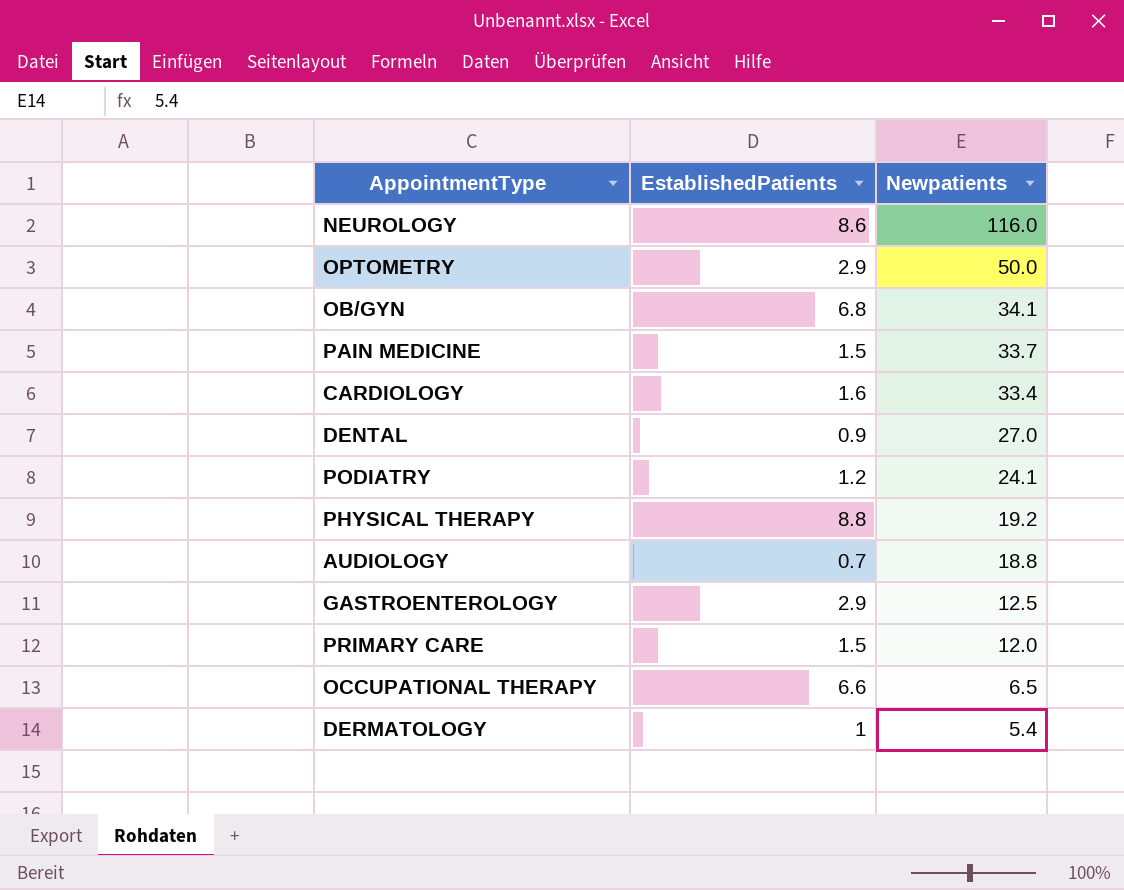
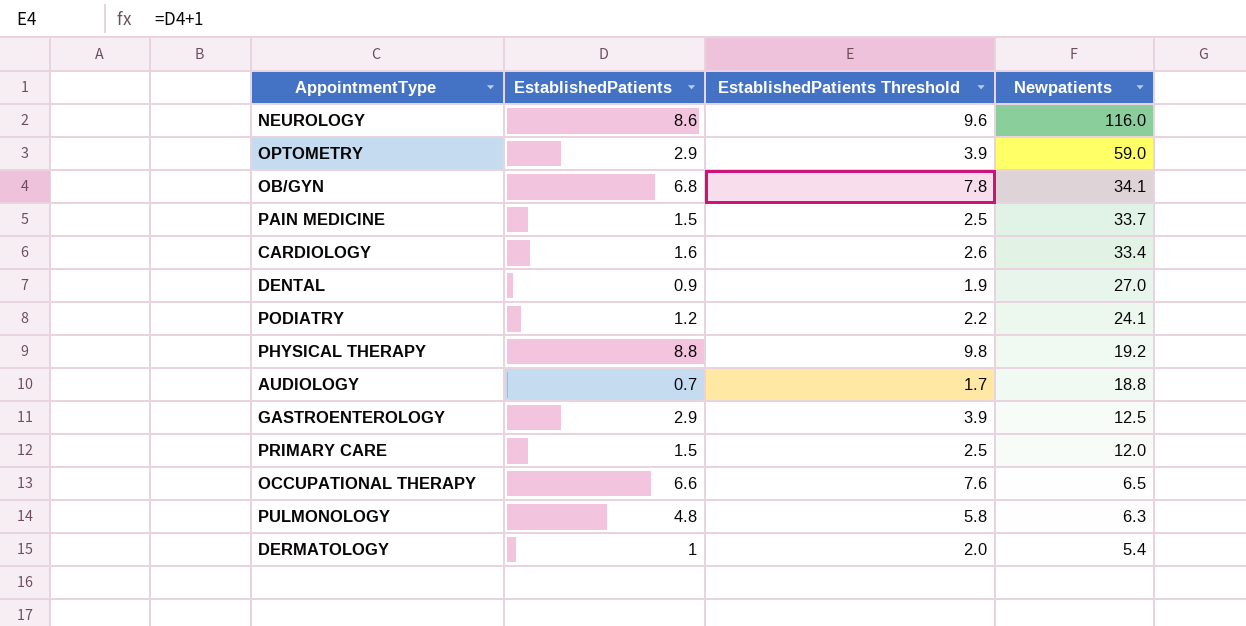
column EstablishedPatients Threshold | formula: none -> [EstablishedPatients] + 1
OPTOMETRY | Newpatients: 50.0 -> 59.0
row PULMONOLOGY: none -> 4.8 | 5.8 | 6.3

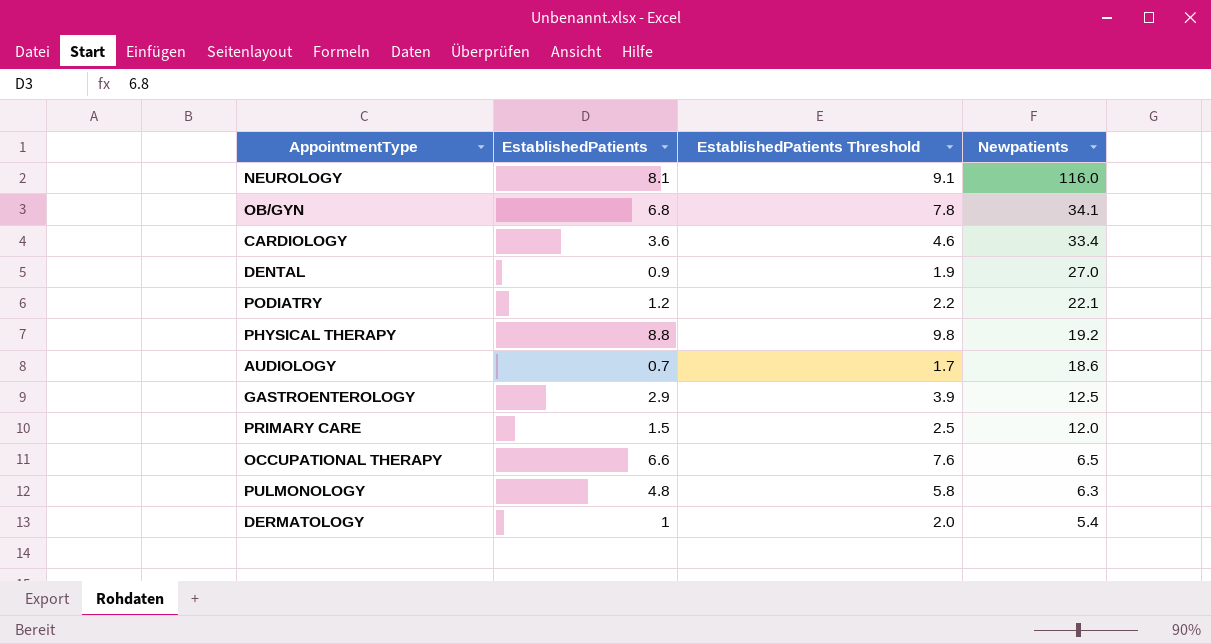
row OPTOMETRY: 2.9 | 3.9 | 59.0 -> none
row PAIN MEDICINE: 1.5 | 2.5 | 33.7 -> none
NEUROLOGY | EstablishedPatients: 8.6 -> 8.1
NEUROLOGY | EstablishedPatients Threshold: 9.6 -> 9.1
CARDIOLOGY | EstablishedPatients: 1.6 -> 3.6
CARDIOLOGY | EstablishedPatients Threshold: 2.6 -> 4.6
PODIATRY | Newpatients: 24.1 -> 22.1
AUDIOLOGY | Newpatients: 18.8 -> 18.6

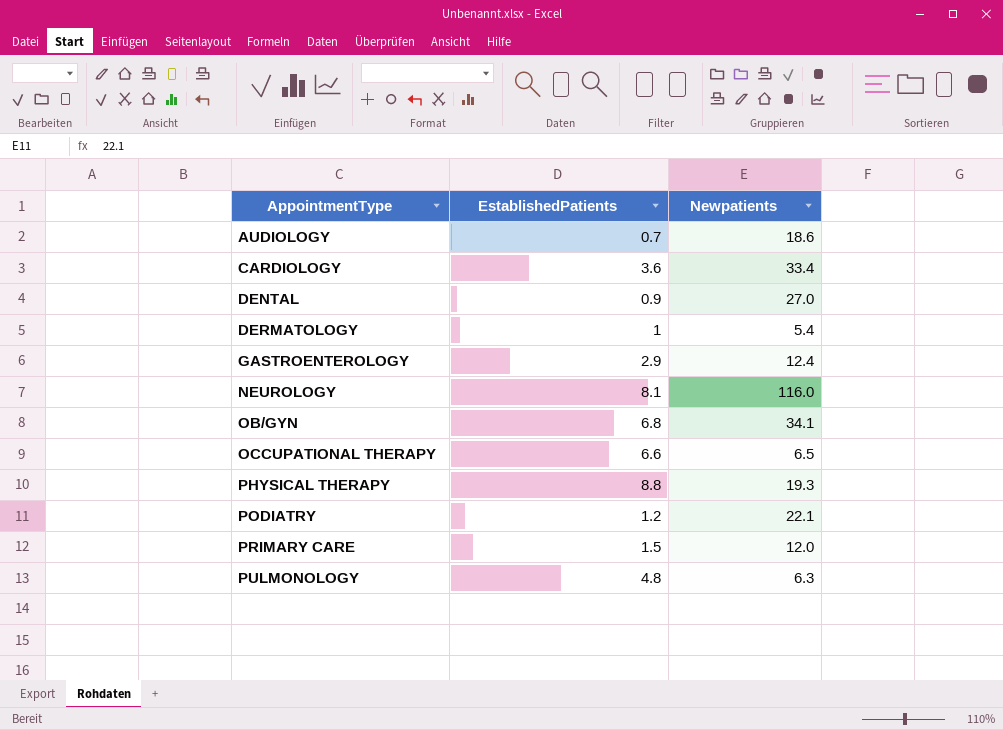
row order: Newpatients descending -> AppointmentType ascending
column EstablishedPatients Threshold | formula: [EstablishedPatients] + 1 -> none
GASTROENTEROLOGY | Newpatients: 12.5 -> 12.4
PHYSICAL THERAPY | Newpatients: 19.2 -> 19.3

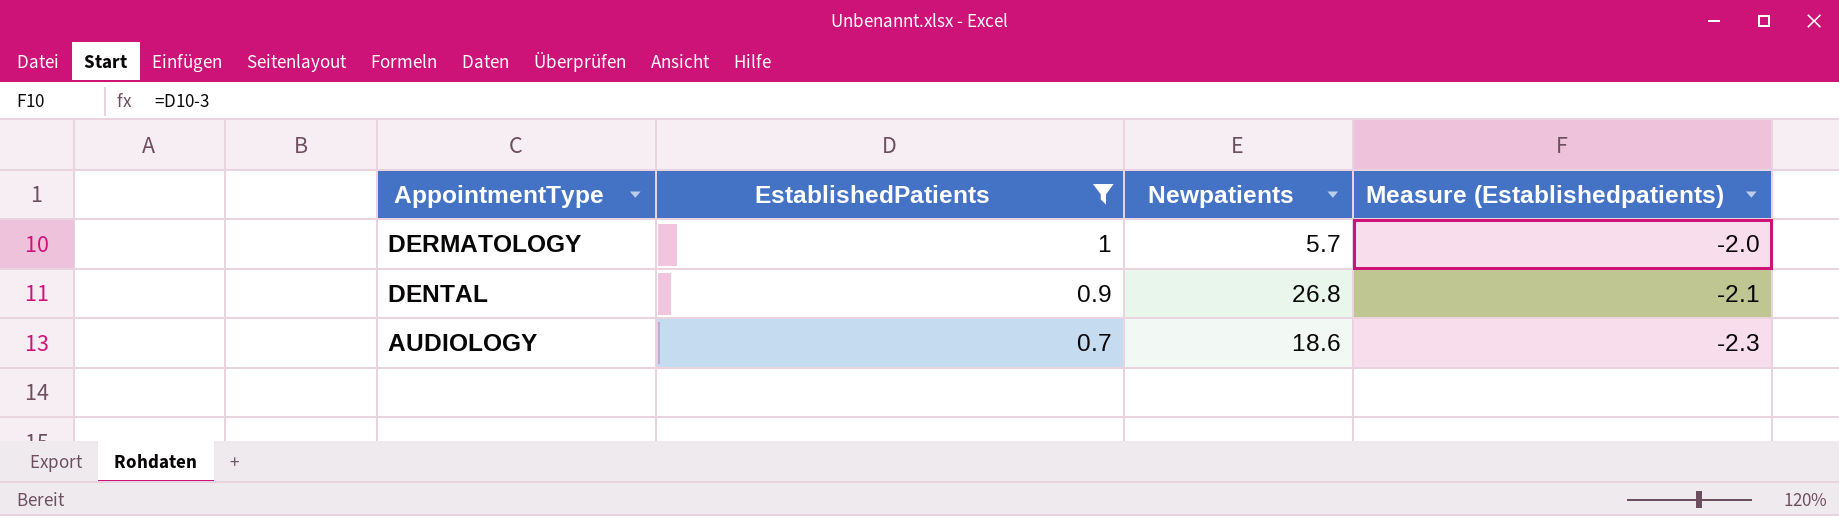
filter: none -> EstablishedPatients <= 1
row order: AppointmentType ascending -> AppointmentType descending
column Measure (Establishedpatients) | formula: none -> [EstablishedPatients] - 3
DERMATOLOGY | Newpatients: 5.4 -> 5.7
DENTAL | Newpatients: 27.0 -> 26.8

